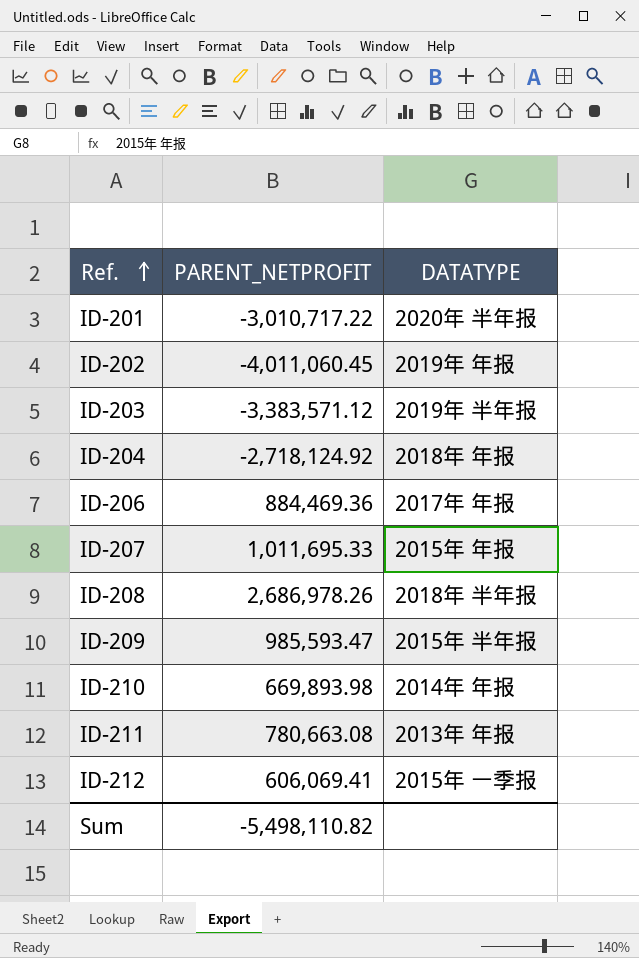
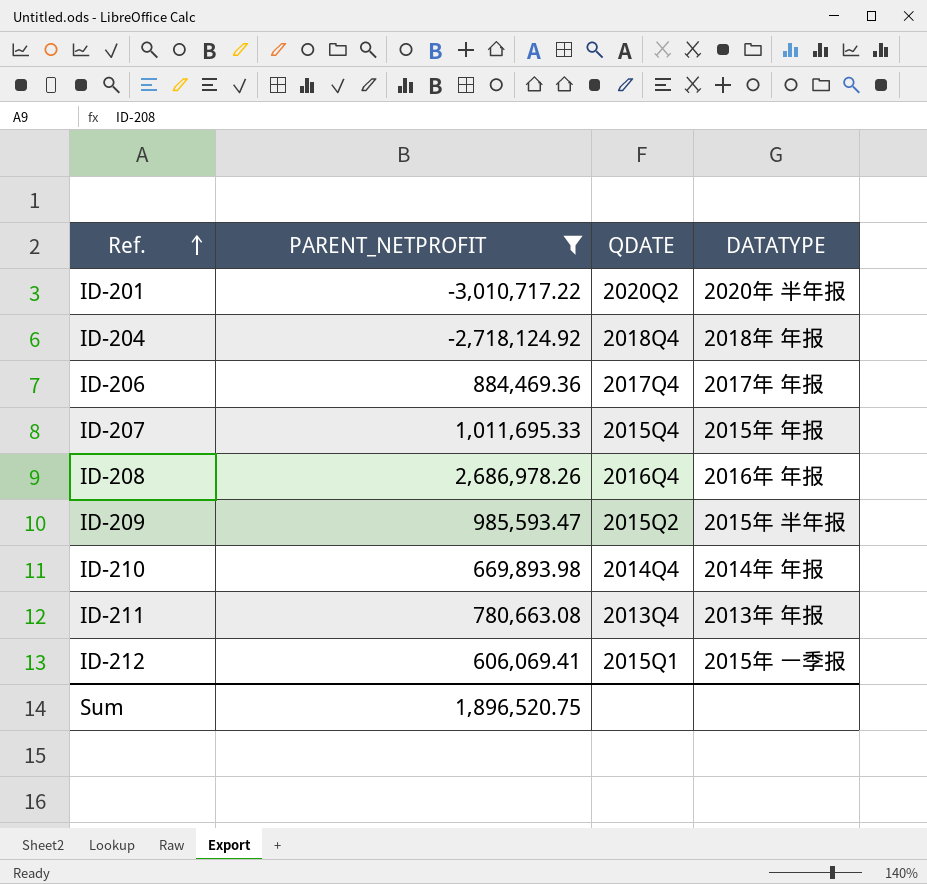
filter: none -> PARENT_NETPROFIT >= -3,010,717.22
column QDATE | position: none -> 3
ID-208 | DATATYPE: 2018年 半年报 -> 2016年 年报
Sum | PARENT_NETPROFIT: -5,498,110.82 -> 1,896,520.75

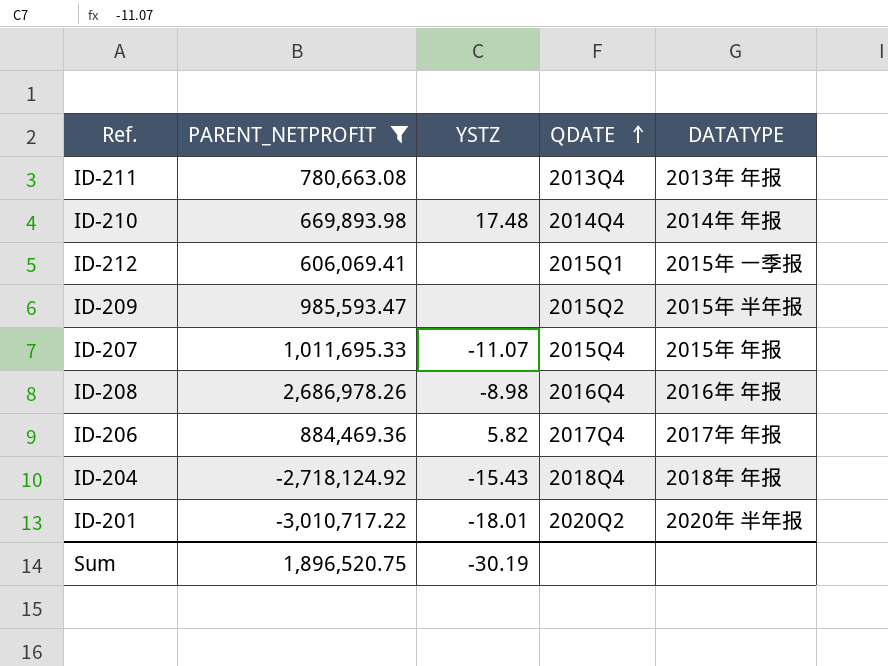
row order: Ref. ascending -> QDATE ascending
column YSTZ | position: none -> 3

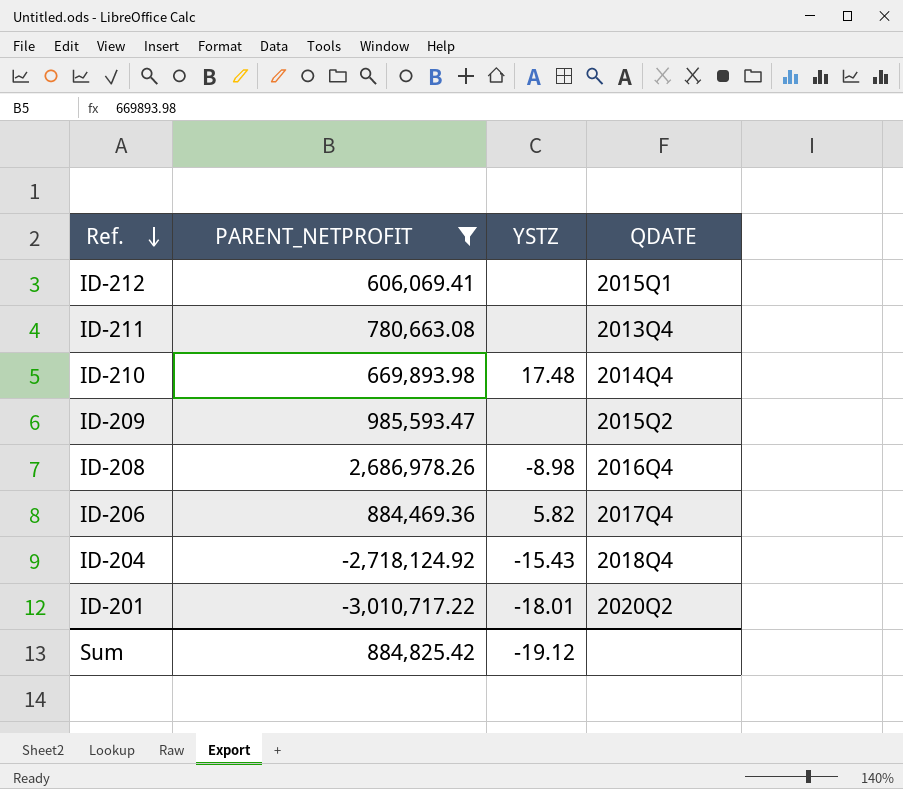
row order: QDATE ascending -> Ref. descending
column DATATYPE | position: 5 -> none
row ID-207: 1,011,695.33 | -11.07 | 2015Q4 | 2015年 年报 -> none
Sum | PARENT_NETPROFIT: 1,896,520.75 -> 884,825.42
Sum | YSTZ: -30.19 -> -19.12

